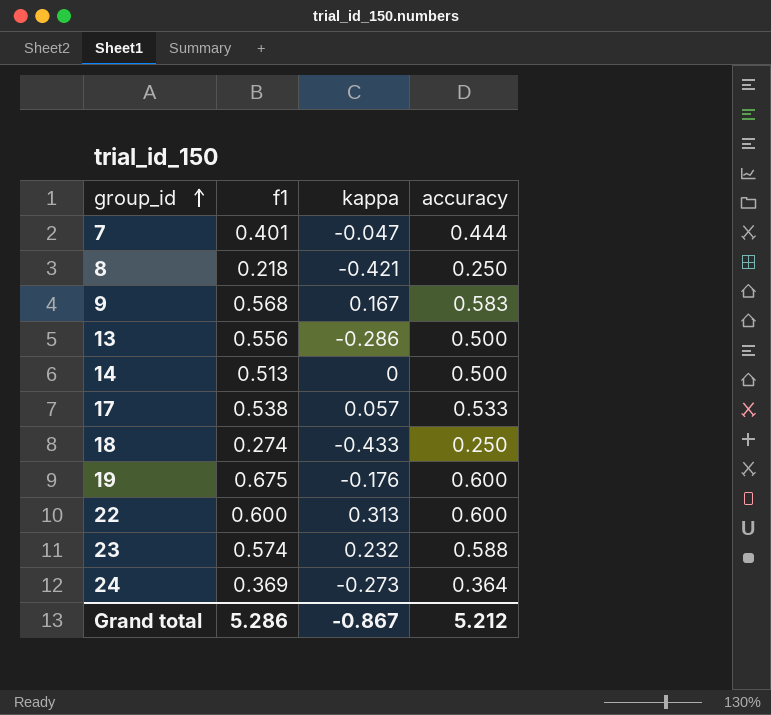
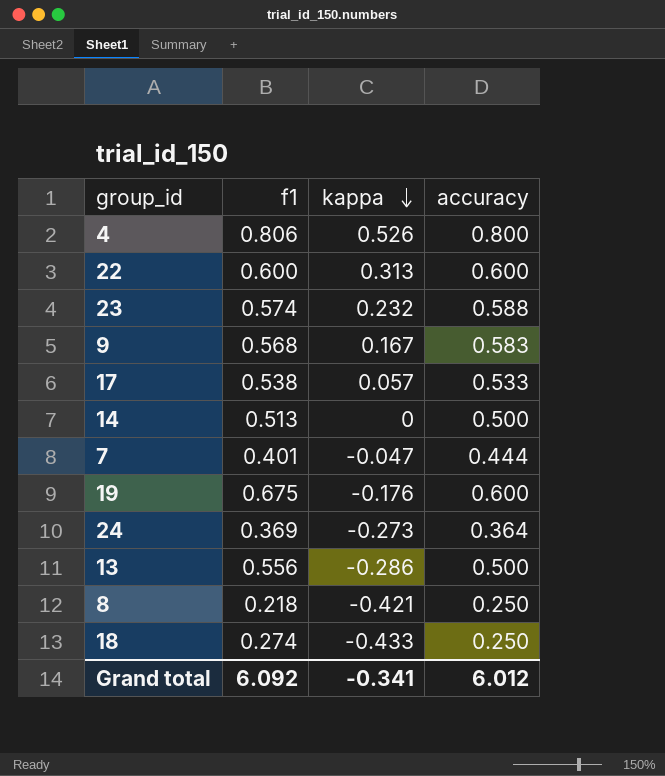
row order: group_id ascending -> kappa descending
row 4: none -> 0.806 | 0.526 | 0.800
Grand total | f1: 5.286 -> 6.092
Grand total | kappa: -0.867 -> -0.341
Grand total | accuracy: 5.212 -> 6.012

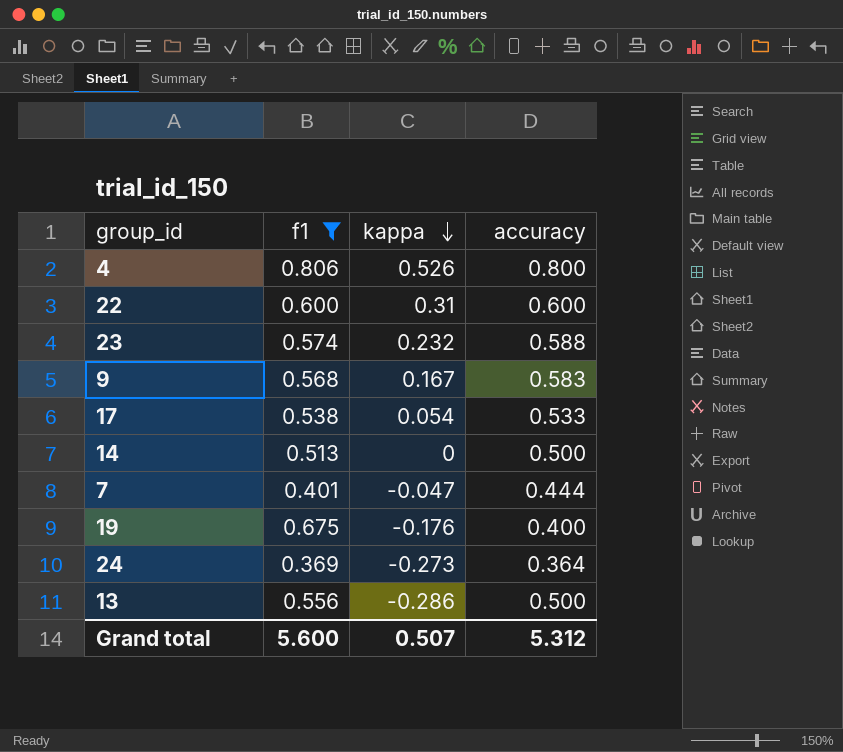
filter: none -> f1 >= 0.369
22 | kappa: 0.313 -> 0.31
17 | kappa: 0.057 -> 0.054
19 | accuracy: 0.600 -> 0.400
Grand total | f1: 6.092 -> 5.600
Grand total | kappa: -0.341 -> 0.507
Grand total | accuracy: 6.012 -> 5.312

